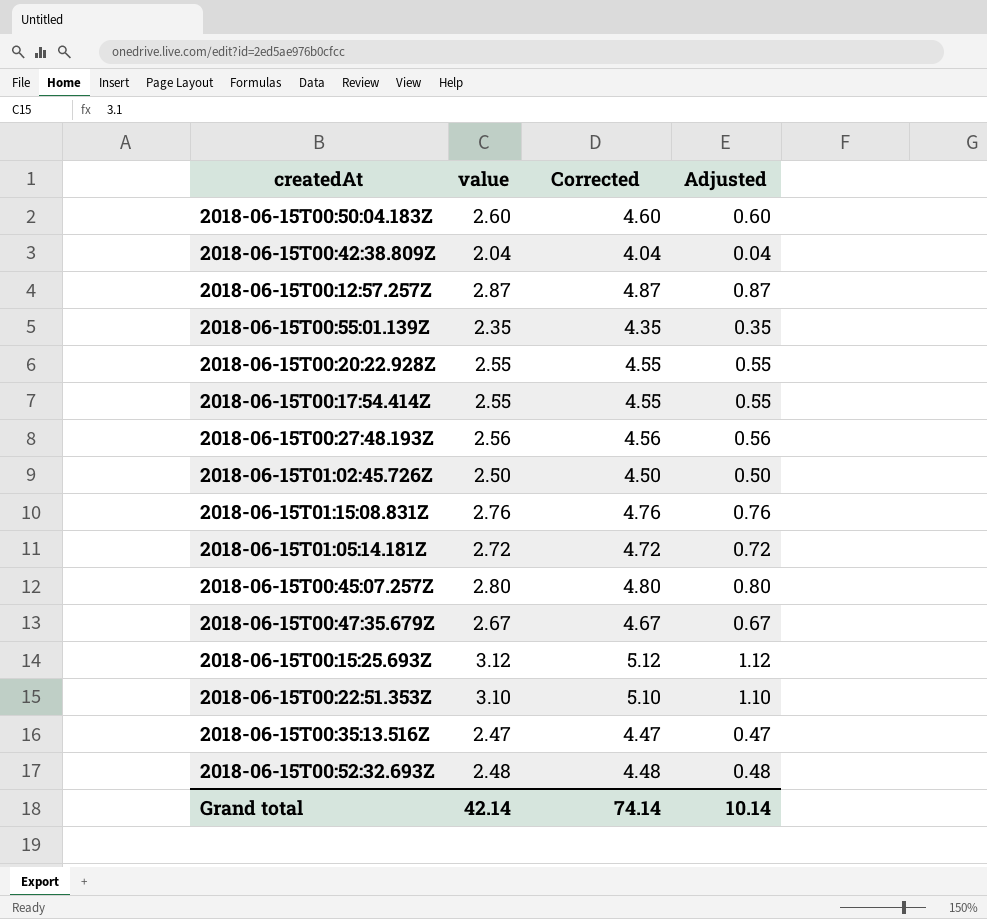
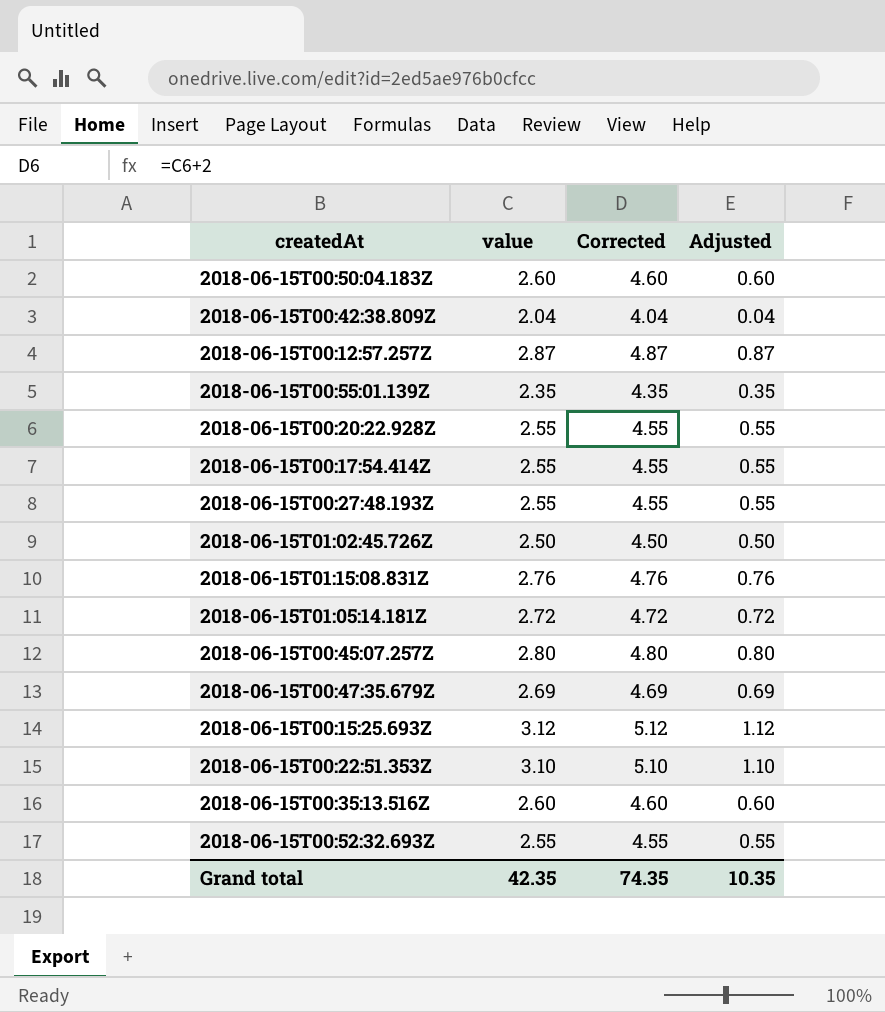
2018-06-15T00:27:48.193Z | value: 2.56 -> 2.55
2018-06-15T00:27:48.193Z | Corrected: 4.56 -> 4.55
2018-06-15T00:27:48.193Z | Adjusted: 0.56 -> 0.55
2018-06-15T00:47:35.679Z | value: 2.67 -> 2.69
2018-06-15T00:47:35.679Z | Corrected: 4.67 -> 4.69
2018-06-15T00:47:35.679Z | Adjusted: 0.67 -> 0.69
2018-06-15T00:35:13.516Z | value: 2.47 -> 2.60
2018-06-15T00:35:13.516Z | Corrected: 4.47 -> 4.60
2018-06-15T00:35:13.516Z | Adjusted: 0.47 -> 0.60
2018-06-15T00:52:32.693Z | value: 2.48 -> 2.55
2018-06-15T00:52:32.693Z | Corrected: 4.48 -> 4.55
2018-06-15T00:52:32.693Z | Adjusted: 0.48 -> 0.55
Grand total | value: 42.14 -> 42.35
Grand total | Corrected: 74.14 -> 74.35
Grand total | Adjusted: 10.14 -> 10.35

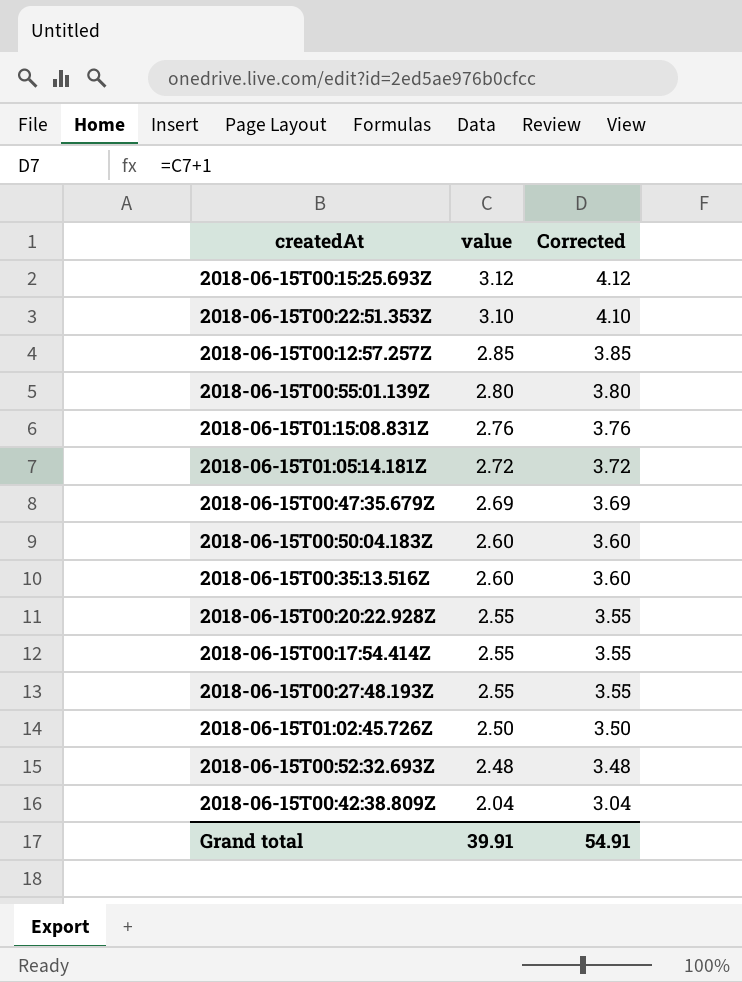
row order: none -> value descending
column Adjusted | formula: [value] - 2 -> none
column Corrected | formula: [value] + 2 -> [value] + 1
row 2018-06-15T00:45:07.257Z: 2.80 | 4.80 | 0.80 -> none
2018-06-15T00:12:57.257Z | value: 2.87 -> 2.85
2018-06-15T00:55:01.139Z | value: 2.35 -> 2.80
2018-06-15T00:52:32.693Z | value: 2.55 -> 2.48
Grand total | value: 42.35 -> 39.91
Grand total | Corrected: 74.35 -> 54.91

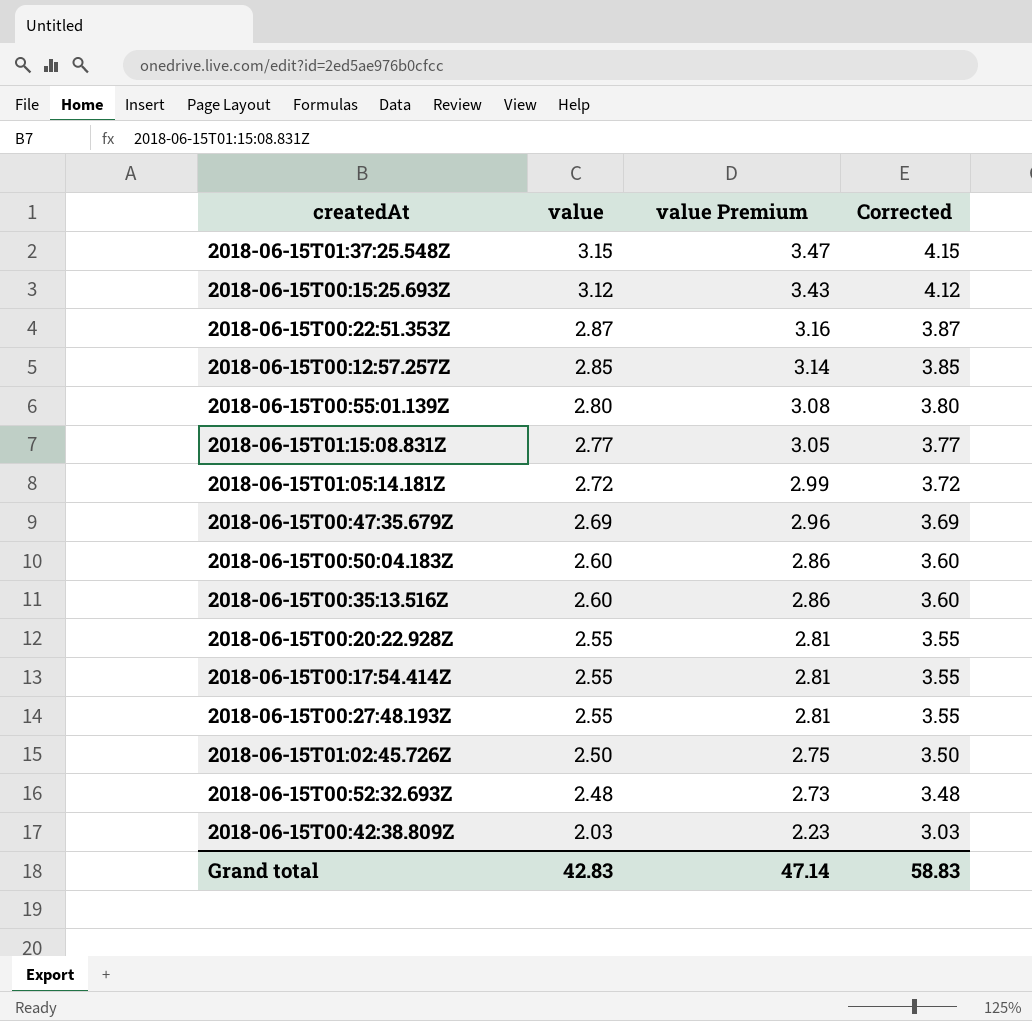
column value Premium | formula: none -> [value] * 1.1
row 2018-06-15T01:37:25.548Z: none -> 3.15 | 3.47 | 4.15
2018-06-15T00:22:51.353Z | value: 3.10 -> 2.87
2018-06-15T00:22:51.353Z | Corrected: 4.10 -> 3.87
2018-06-15T01:15:08.831Z | value: 2.76 -> 2.77
2018-06-15T01:15:08.831Z | Corrected: 3.76 -> 3.77
2018-06-15T00:42:38.809Z | value: 2.04 -> 2.03
2018-06-15T00:42:38.809Z | Corrected: 3.04 -> 3.03
Grand total | value: 39.91 -> 42.83
Grand total | Corrected: 54.91 -> 58.83

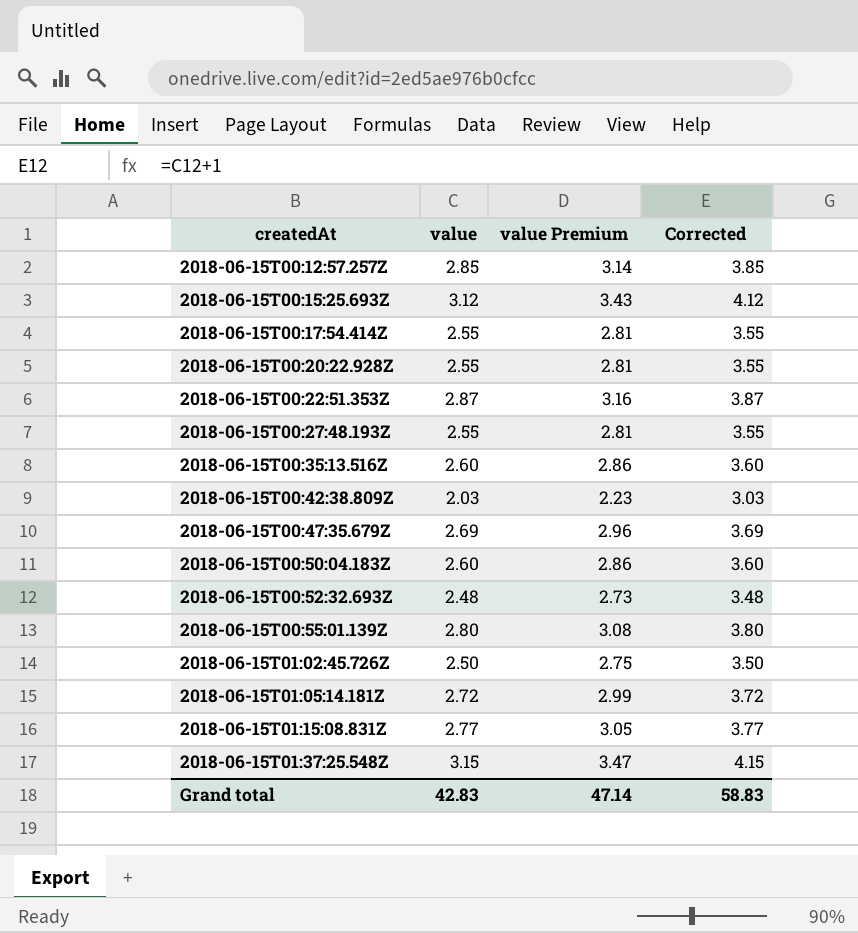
row order: value descending -> createdAt ascending

